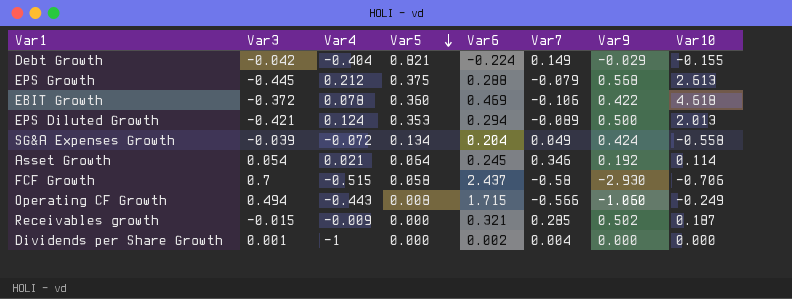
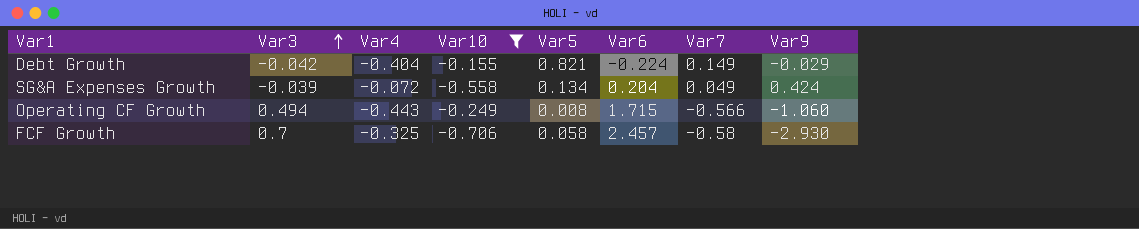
filter: none -> Var10 <= -0.155
row order: Var5 descending -> Var3 ascending
column Var10 | position: 8 -> 4
FCF Growth | Var4: -0.515 -> -0.325
FCF Growth | Var6: 2.437 -> 2.457

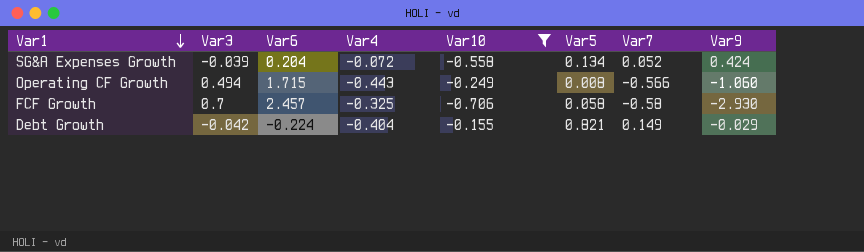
row order: Var3 ascending -> Var1 descending
column Var6 | position: 6 -> 3
SG&A Expenses Growth | Var7: 0.049 -> 0.052

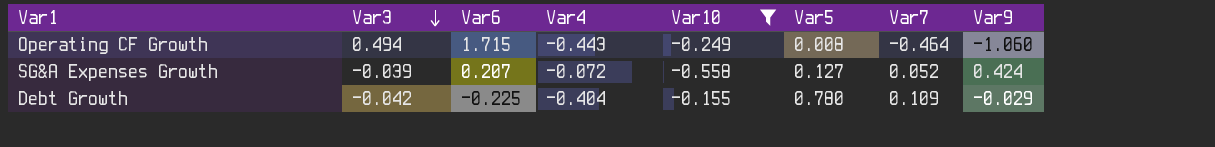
row order: Var1 descending -> Var3 descending
row FCF Growth: 0.7 | 2.457 | -0.325 | -0.706 | 0.058 | -0.58 | -2.930 -> none
Operating CF Growth | Var7: -0.566 -> -0.464
SG&A Expenses Growth | Var6: 0.204 -> 0.207
SG&A Expenses Growth | Var5: 0.134 -> 0.127
Debt Growth | Var6: -0.224 -> -0.225
Debt Growth | Var5: 0.821 -> 0.780
Debt Growth | Var7: 0.149 -> 0.109

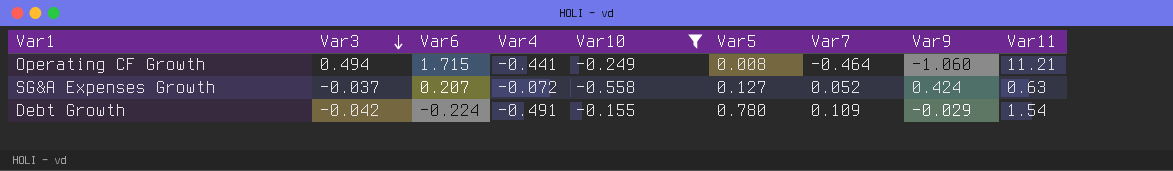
column Var11 | position: none -> 9
Operating CF Growth | Var4: -0.443 -> -0.441
SG&A Expenses Growth | Var3: -0.039 -> -0.037
Debt Growth | Var6: -0.225 -> -0.224
Debt Growth | Var4: -0.404 -> -0.491

